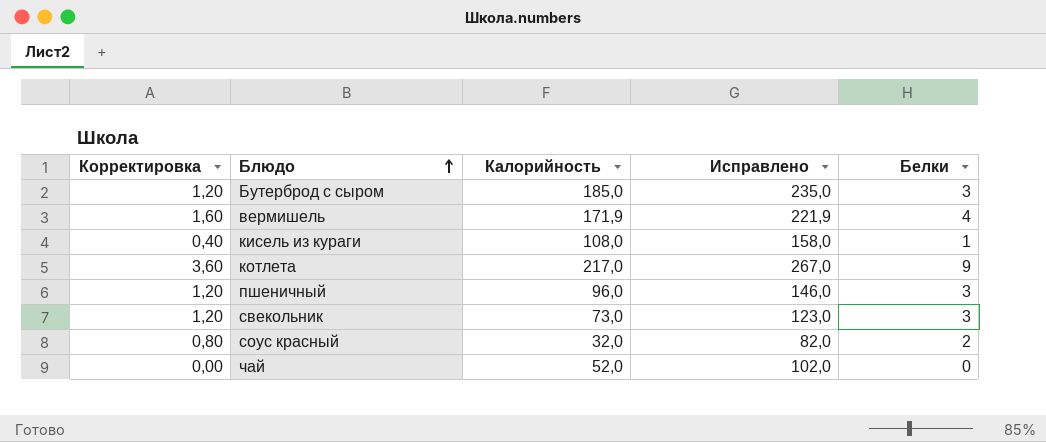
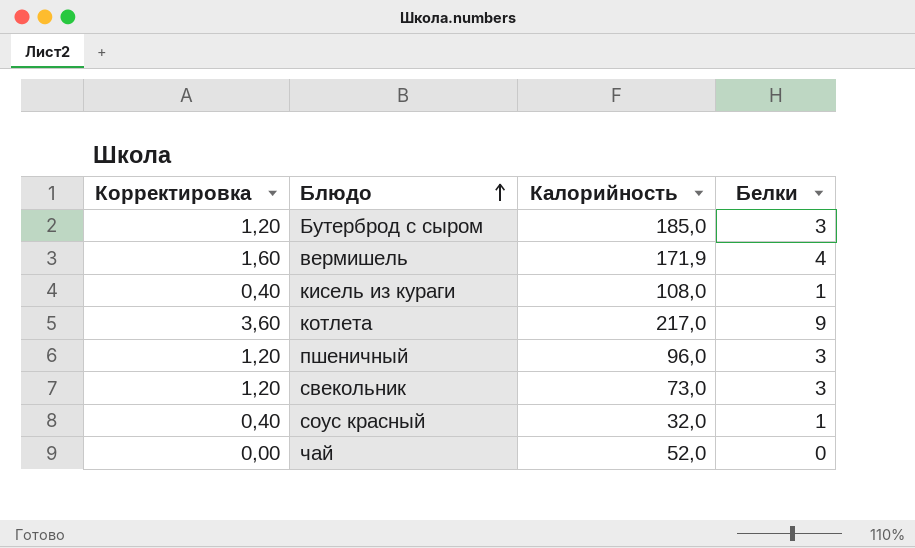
column Исправлено | formula: [Калорийность] + 50 -> none
соус красный | Корректировка: 0,80 -> 0,40
соус красный | Белки: 2 -> 1

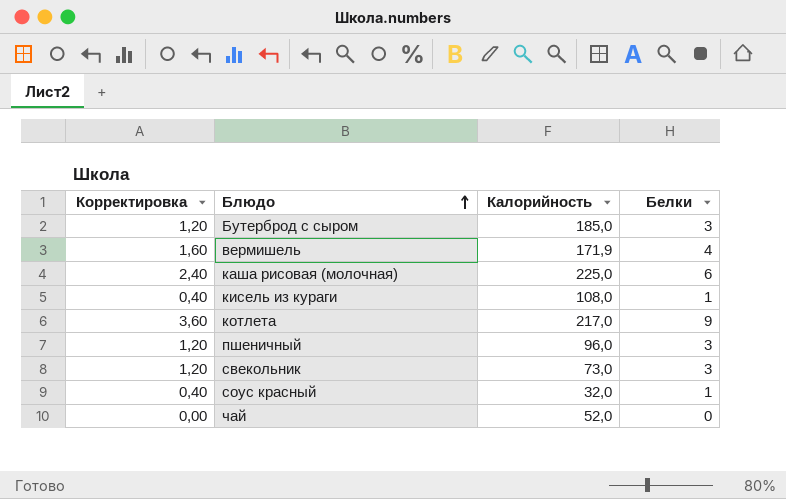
row каша рисовая (молочная): none -> 2,40 | 225,0 | 6

